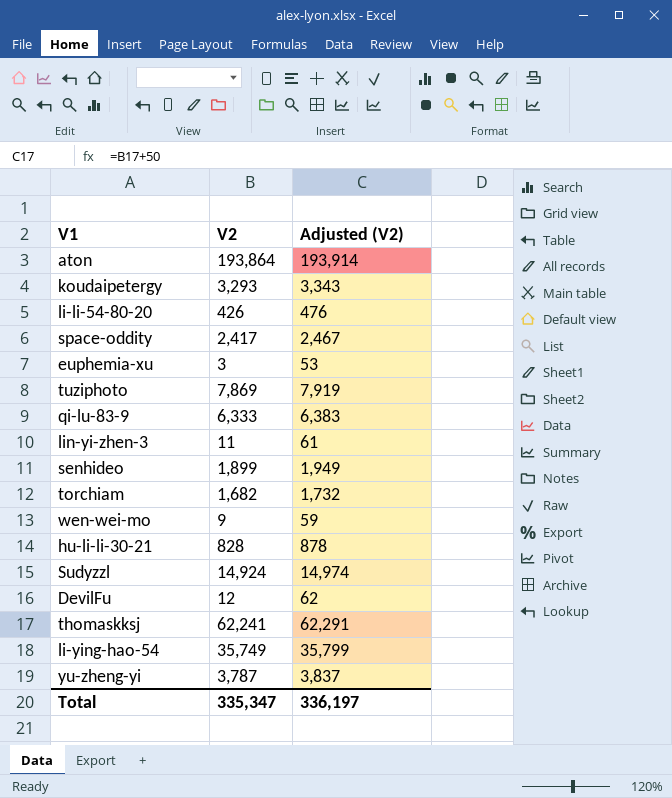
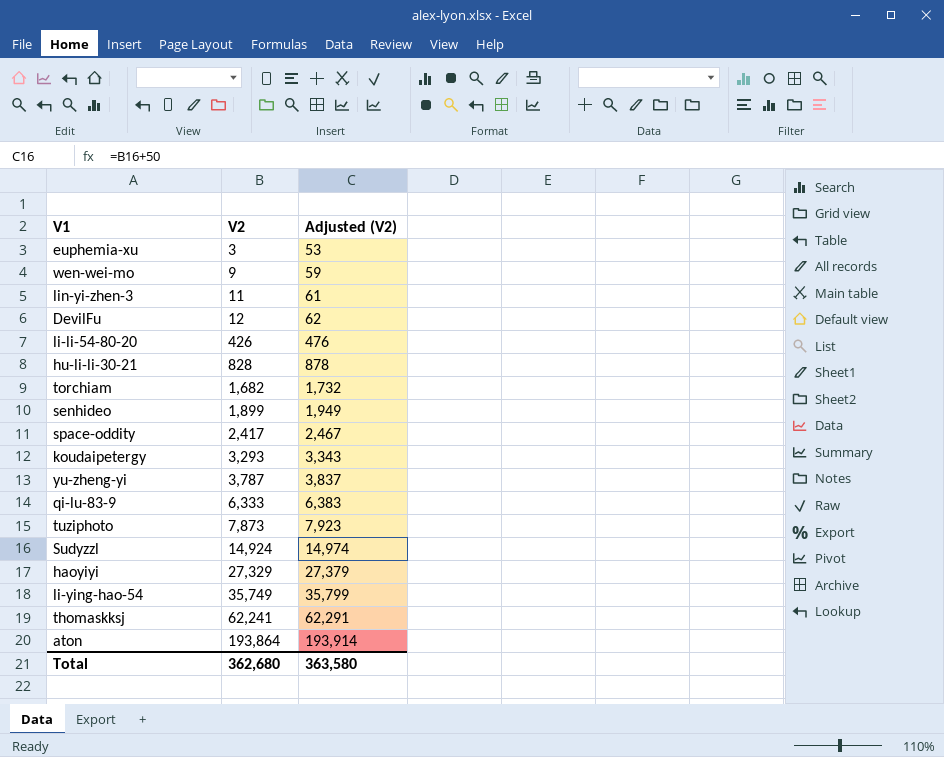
row order: none -> V2 ascending
tuziphoto | V2: 7,869 -> 7,873
tuziphoto | Adjusted (V2): 7,919 -> 7,923
row haoyiyi: none -> 27,329 | 27,379
Total | V2: 335,347 -> 362,680
Total | Adjusted (V2): 336,197 -> 363,580

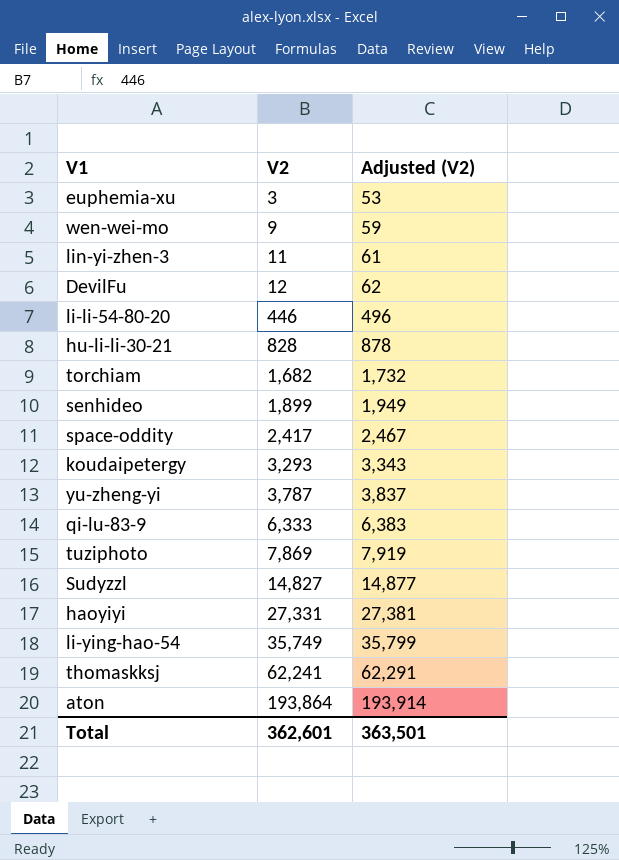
li-li-54-80-20 | V2: 426 -> 446
li-li-54-80-20 | Adjusted (V2): 476 -> 496
tuziphoto | V2: 7,873 -> 7,869
tuziphoto | Adjusted (V2): 7,923 -> 7,919
Sudyzzl | V2: 14,924 -> 14,827
Sudyzzl | Adjusted (V2): 14,974 -> 14,877
haoyiyi | V2: 27,329 -> 27,331
haoyiyi | Adjusted (V2): 27,379 -> 27,381
Total | V2: 362,680 -> 362,601
Total | Adjusted (V2): 363,580 -> 363,501

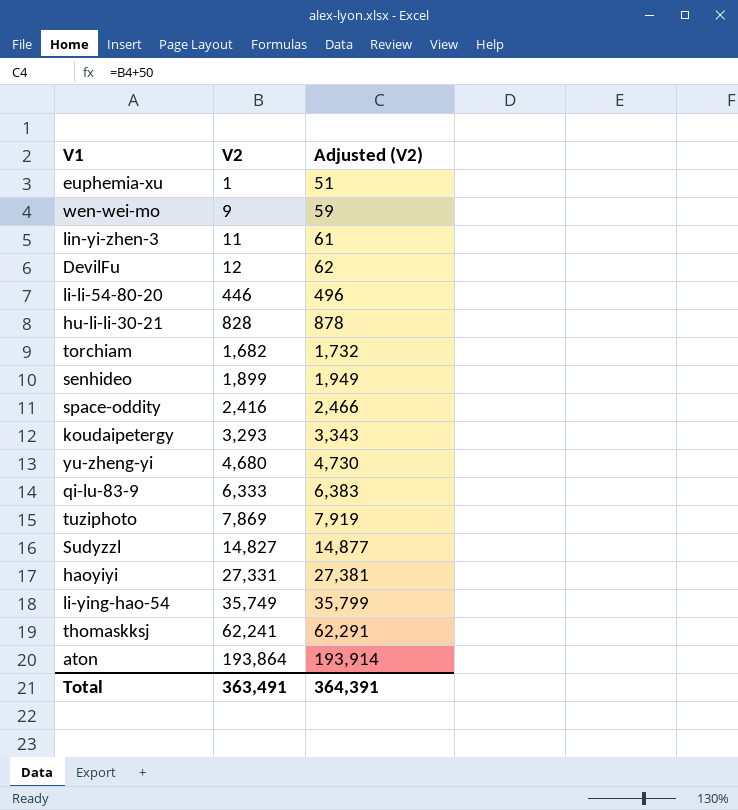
euphemia-xu | V2: 3 -> 1
euphemia-xu | Adjusted (V2): 53 -> 51
space-oddity | V2: 2,417 -> 2,416
space-oddity | Adjusted (V2): 2,467 -> 2,466
yu-zheng-yi | V2: 3,787 -> 4,680
yu-zheng-yi | Adjusted (V2): 3,837 -> 4,730
Total | V2: 362,601 -> 363,491
Total | Adjusted (V2): 363,501 -> 364,391

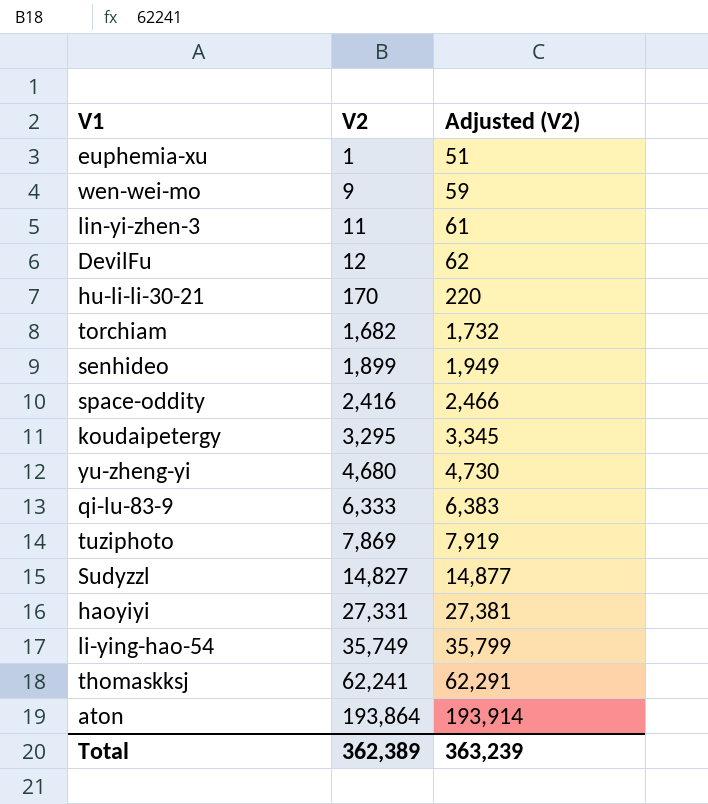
row li-li-54-80-20: 446 | 496 -> none
hu-li-li-30-21 | V2: 828 -> 170
hu-li-li-30-21 | Adjusted (V2): 878 -> 220
koudaipetergy | V2: 3,293 -> 3,295
koudaipetergy | Adjusted (V2): 3,343 -> 3,345
Total | V2: 363,491 -> 362,389
Total | Adjusted (V2): 364,391 -> 363,239

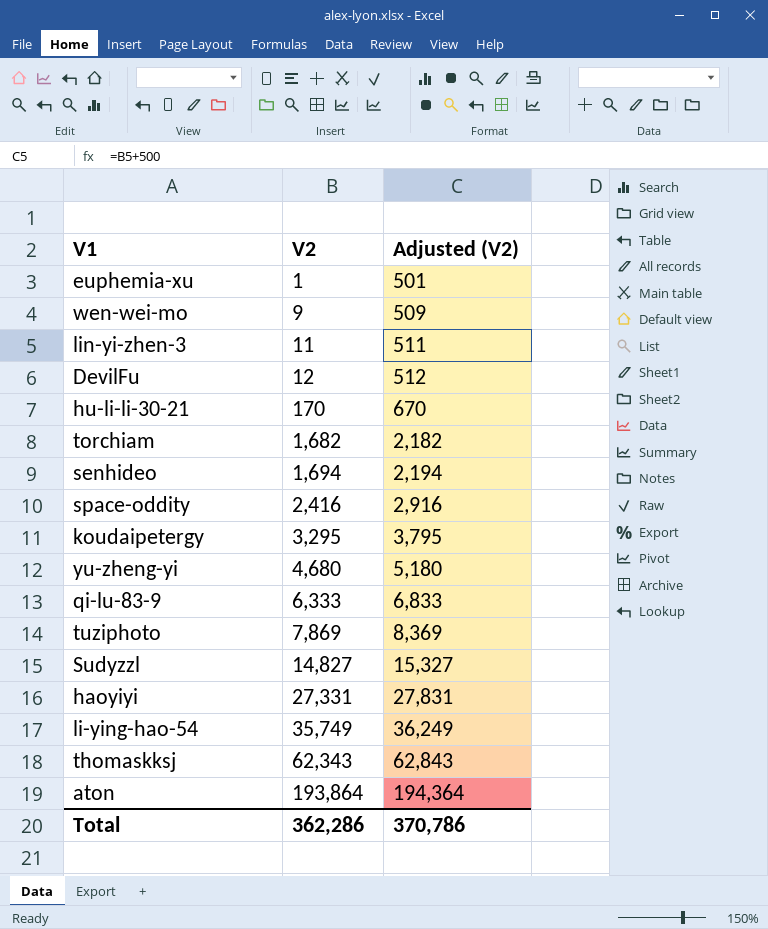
column Adjusted (V2) | formula: [V2] + 50 -> [V2] + 500
senhideo | V2: 1,899 -> 1,694
thomaskksj | V2: 62,241 -> 62,343
Total | V2: 362,389 -> 362,286
Total | Adjusted (V2): 363,239 -> 370,786

